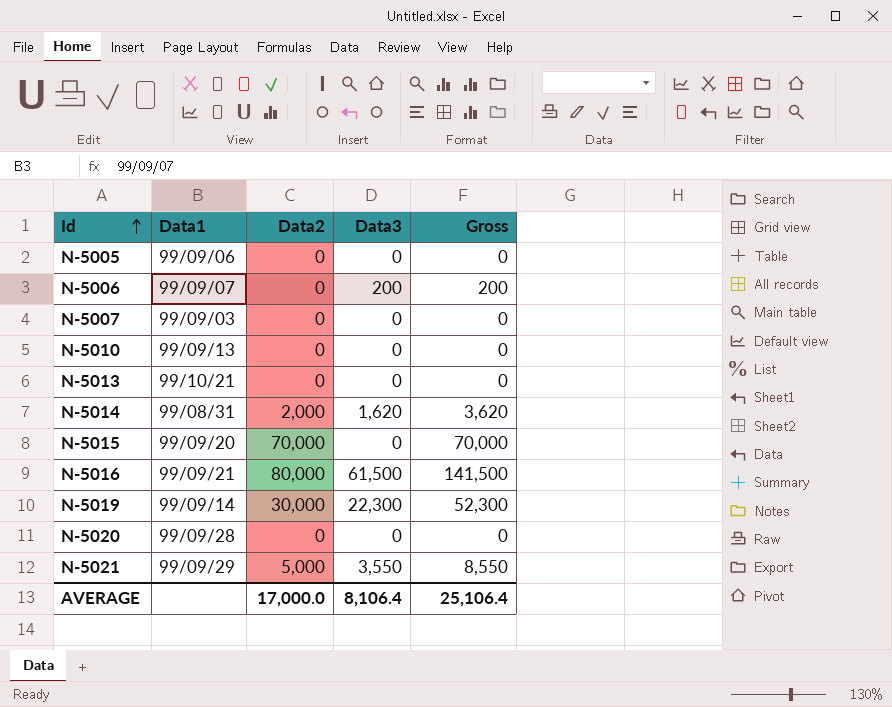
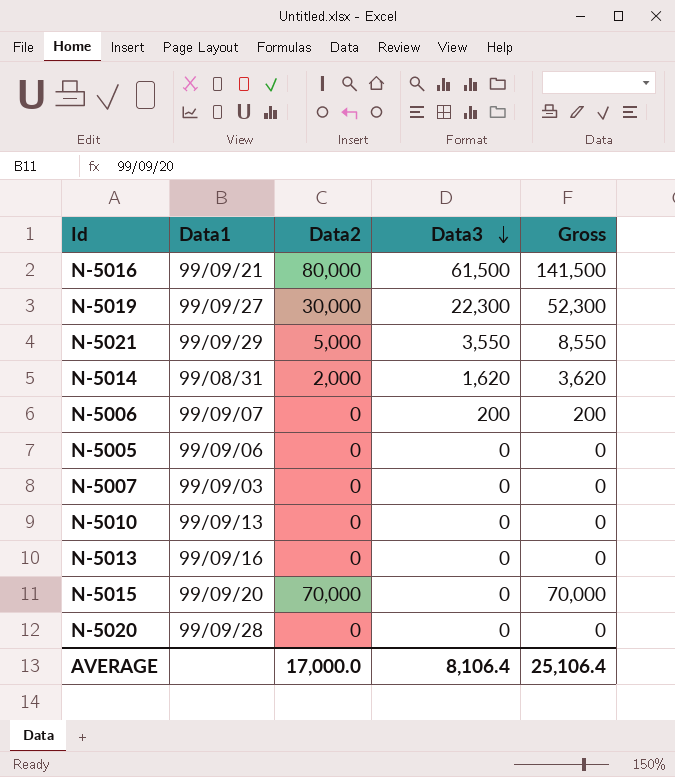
row order: Id ascending -> Data3 descending
N-5019 | Data1: 99/09/14 -> 99/09/27
N-5013 | Data1: 99/10/21 -> 99/09/16

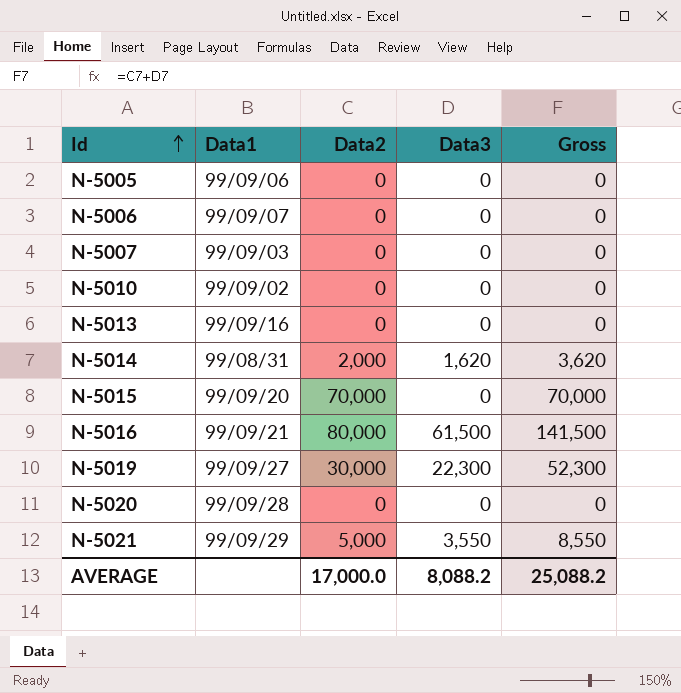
row order: Data3 descending -> Id ascending
N-5006 | Data3: 200 -> 0
N-5006 | Gross: 200 -> 0
N-5010 | Data1: 99/09/13 -> 99/09/02
AVERAGE | Data3: 8,106.4 -> 8,088.2
AVERAGE | Gross: 25,106.4 -> 25,088.2

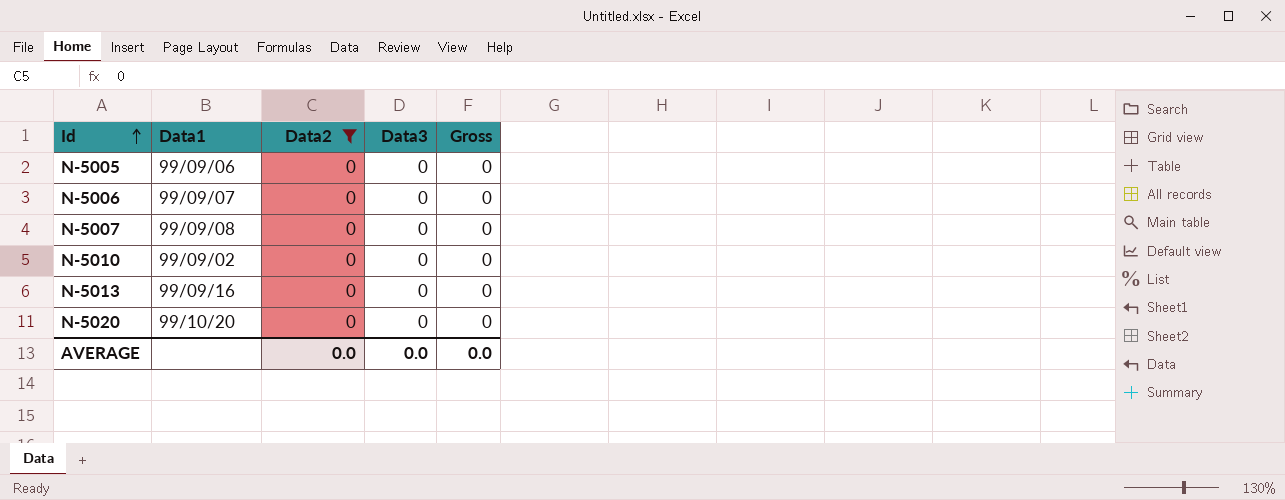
filter: none -> Data2 = 0
N-5007 | Data1: 99/09/03 -> 99/09/08
N-5020 | Data1: 99/09/28 -> 99/10/20
AVERAGE | Data2: 17,000.0 -> 0.0
AVERAGE | Data3: 8,088.2 -> 0.0
AVERAGE | Gross: 25,088.2 -> 0.0

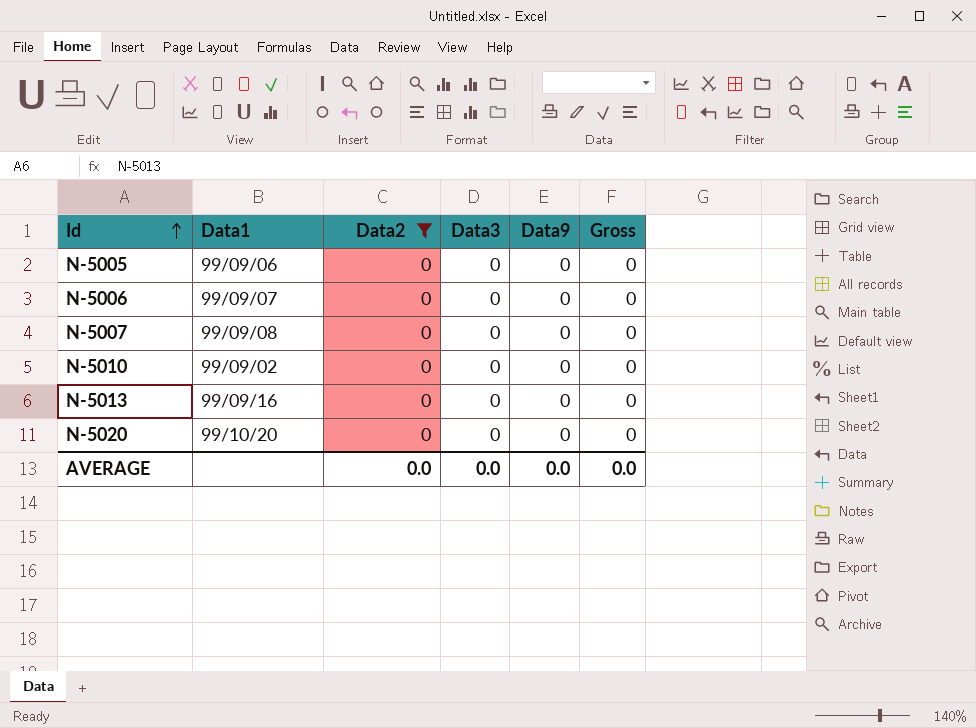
column Data9 | position: none -> 5

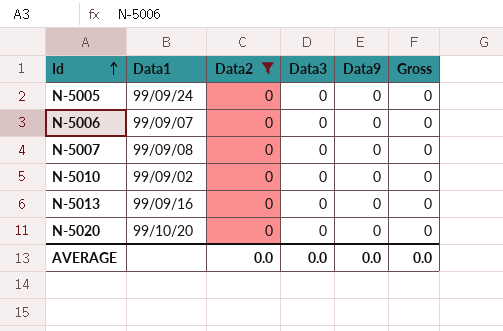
N-5005 | Data1: 99/09/06 -> 99/09/24

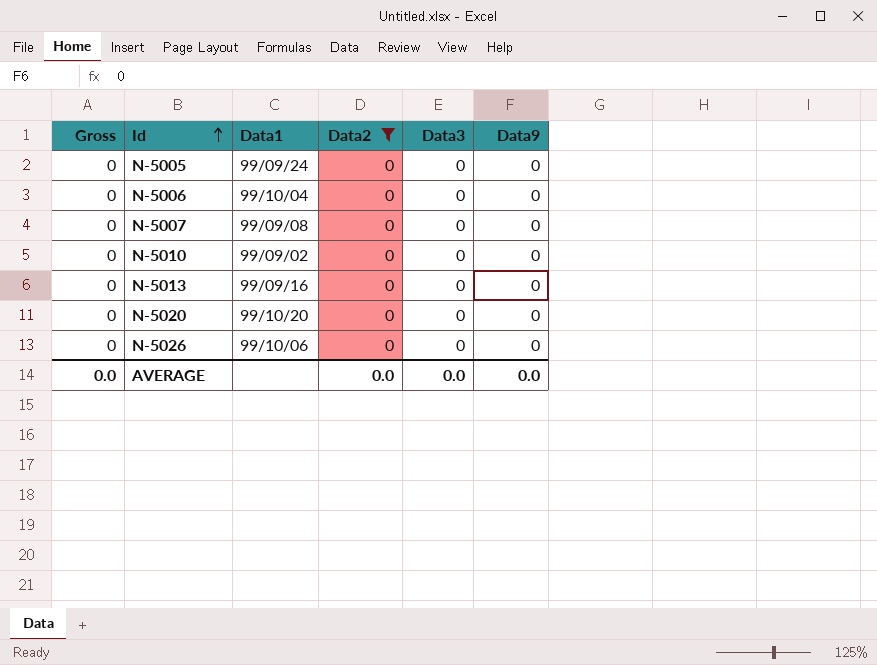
column Gross | position: 6 -> 1
N-5006 | Data1: 99/09/07 -> 99/10/04
row N-5026: none -> 0 | 99/10/06 | 0 | 0 | 0

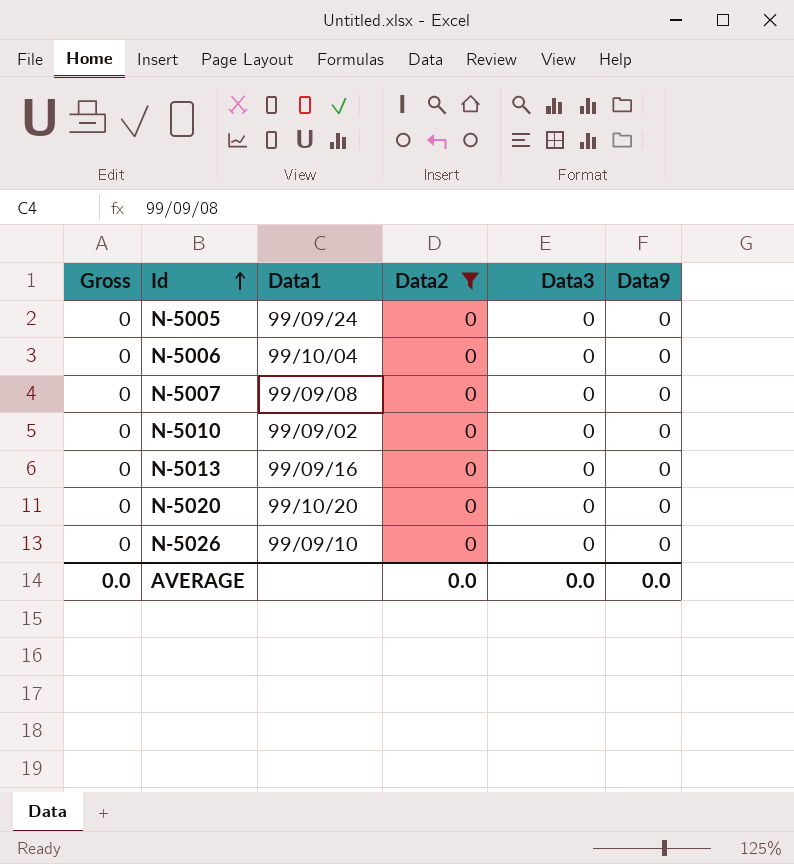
N-5026 | Data1: 99/10/06 -> 99/09/10

